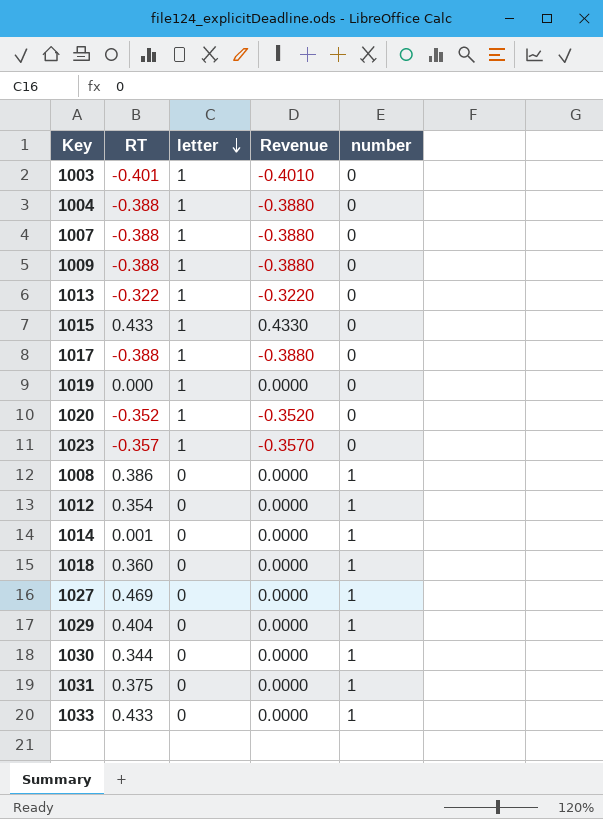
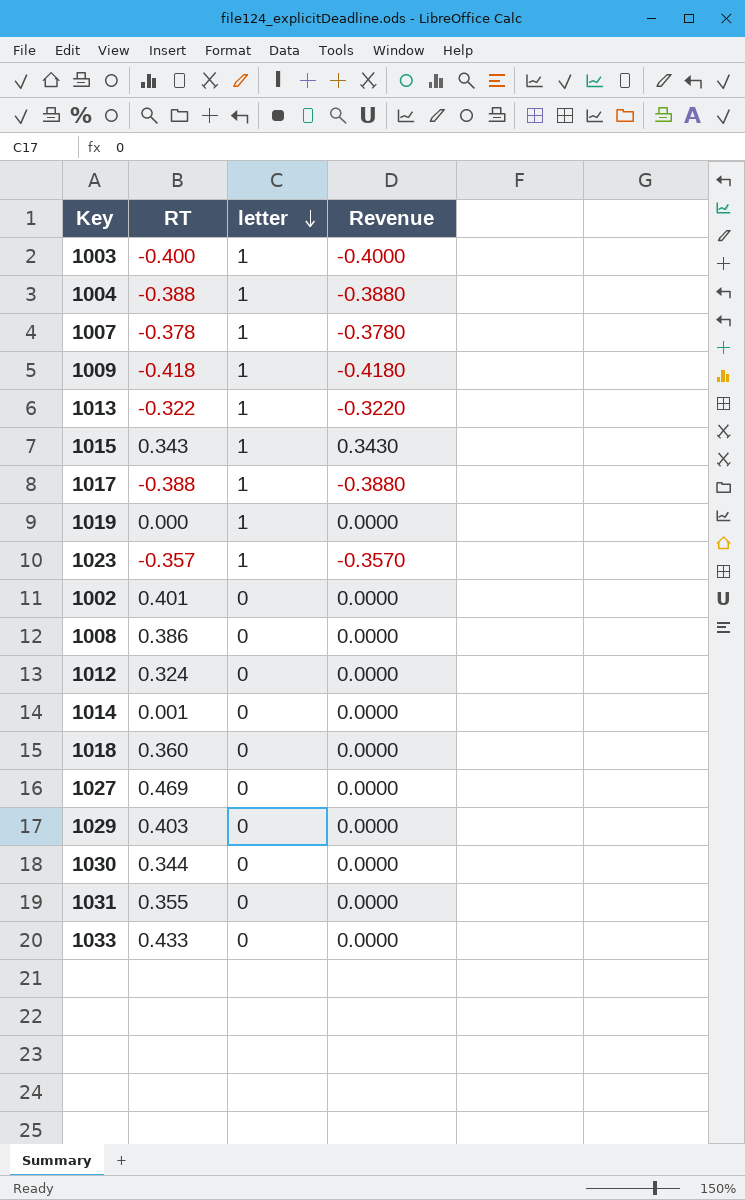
column number | position: 5 -> none
row 1020: -0.352 | 1 | -0.3520 | 0 -> none
1003 | RT: -0.401 -> -0.400
1003 | Revenue: -0.4010 -> -0.4000
1007 | RT: -0.388 -> -0.378
1007 | Revenue: -0.3880 -> -0.3780
1009 | RT: -0.388 -> -0.418
1009 | Revenue: -0.3880 -> -0.4180
1015 | RT: 0.433 -> 0.343
1015 | Revenue: 0.4330 -> 0.3430
row 1002: none -> 0.401 | 0 | 0.0000
1012 | RT: 0.354 -> 0.324
1029 | RT: 0.404 -> 0.403
1031 | RT: 0.375 -> 0.355

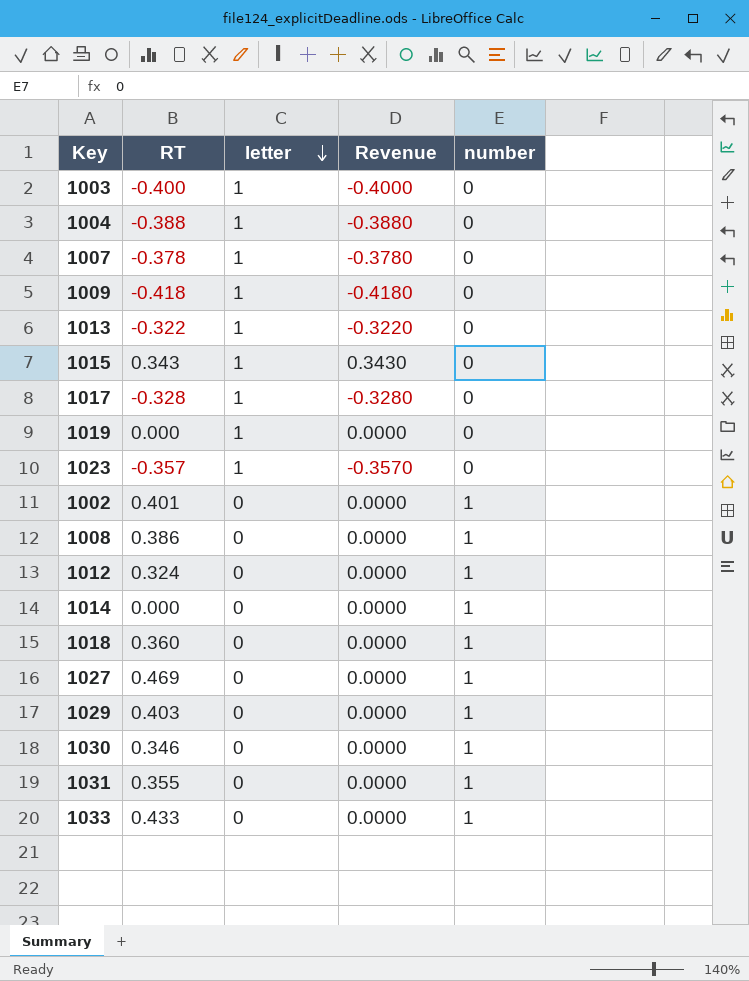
column number | position: none -> 5
1017 | RT: -0.388 -> -0.328
1017 | Revenue: -0.3880 -> -0.3280
1014 | RT: 0.001 -> 0.000
1030 | RT: 0.344 -> 0.346

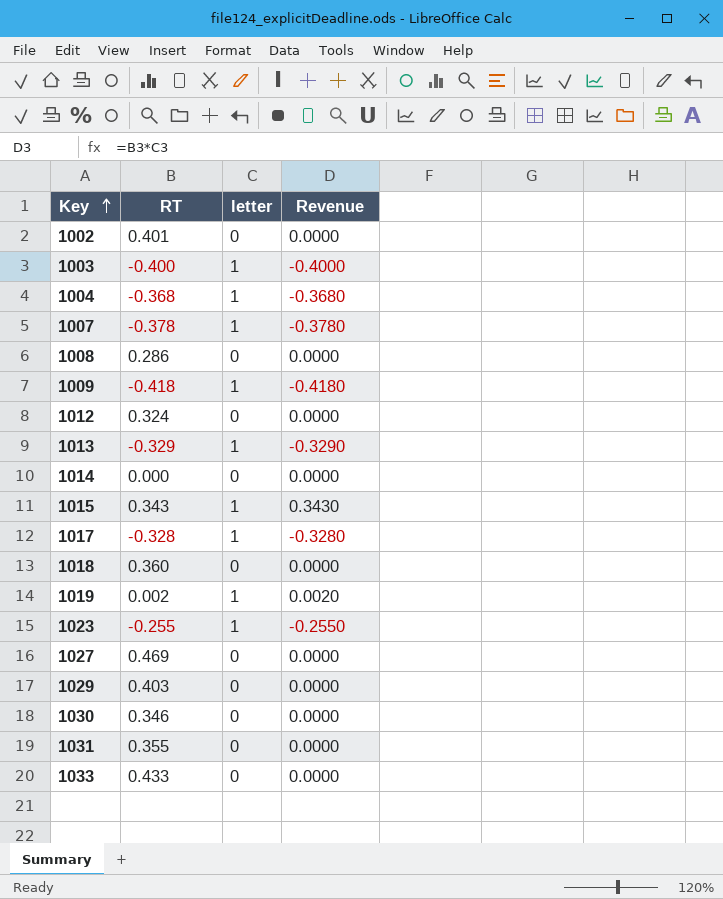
row order: letter descending -> Key ascending
column number | position: 5 -> none
1004 | RT: -0.388 -> -0.368
1004 | Revenue: -0.3880 -> -0.3680
1008 | RT: 0.386 -> 0.286
1013 | RT: -0.322 -> -0.329
1013 | Revenue: -0.3220 -> -0.3290
1019 | RT: 0.000 -> 0.002
1019 | Revenue: 0.0000 -> 0.0020
1023 | RT: -0.357 -> -0.255
1023 | Revenue: -0.3570 -> -0.2550

